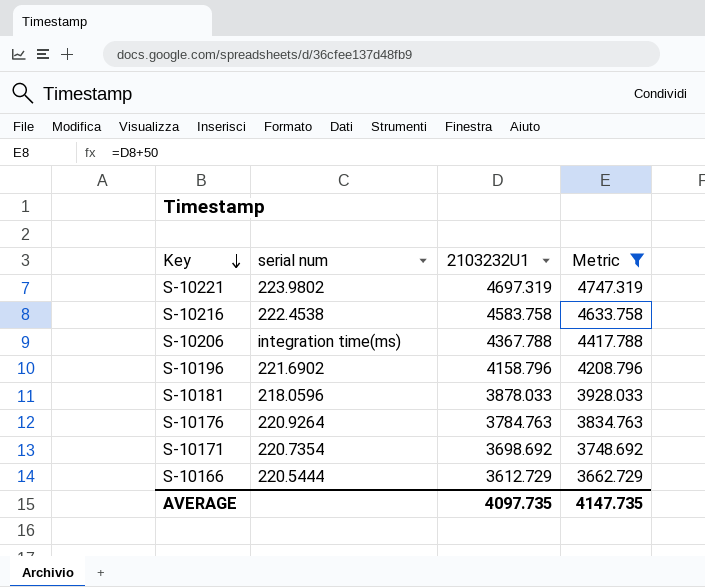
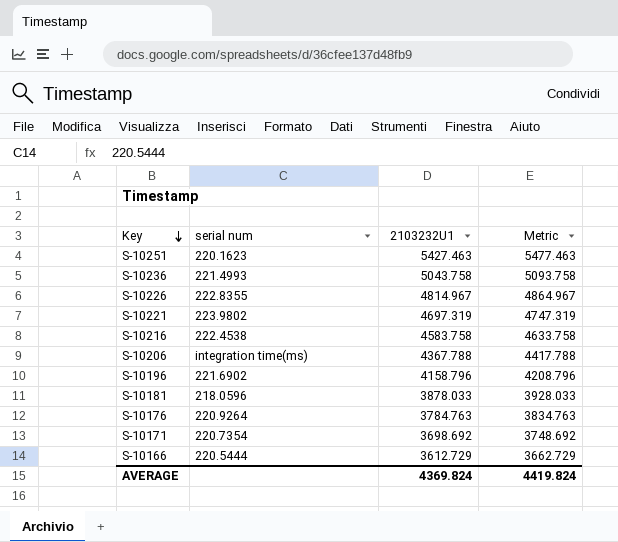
filter: Metric <= 4747.319 -> none
AVERAGE | 2103232U1: 4097.735 -> 4369.824
AVERAGE | Metric: 4147.735 -> 4419.824

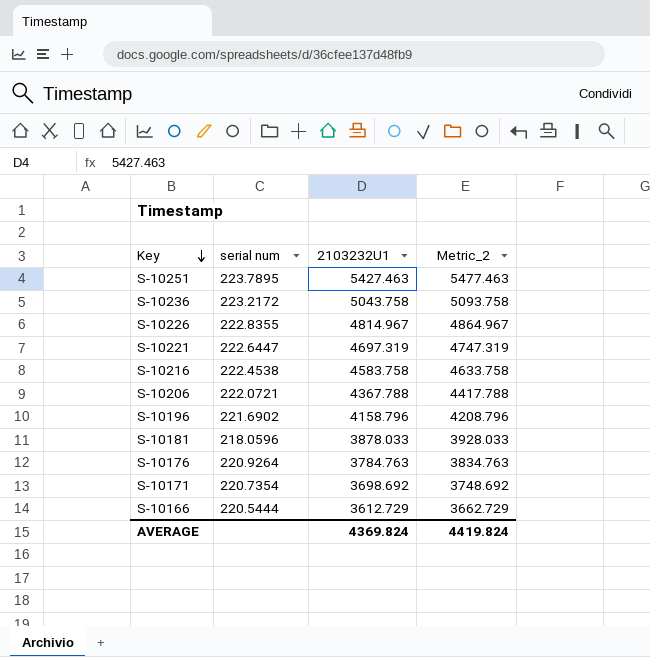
column name: Metric -> Metric_2
S-10251 | serial num: 220.1623 -> 223.7895
S-10236 | serial num: 221.4993 -> 223.2172
S-10221 | serial num: 223.9802 -> 222.6447
S-10206 | serial num: integration time(ms) -> 222.0721

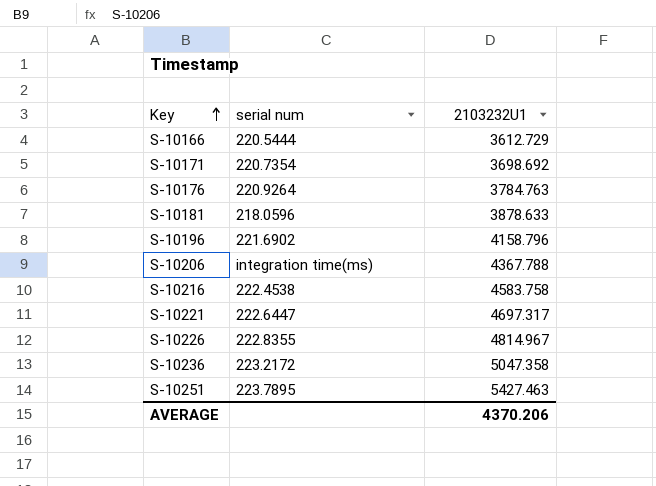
row order: Key descending -> Key ascending
column Metric_2 | formula: [2103232U1] + 50 -> none
S-10181 | 2103232U1: 3878.033 -> 3878.633
S-10206 | serial num: 222.0721 -> integration time(ms)
S-10221 | 2103232U1: 4697.319 -> 4697.317
S-10236 | 2103232U1: 5043.758 -> 5047.358
AVERAGE | 2103232U1: 4369.824 -> 4370.206

